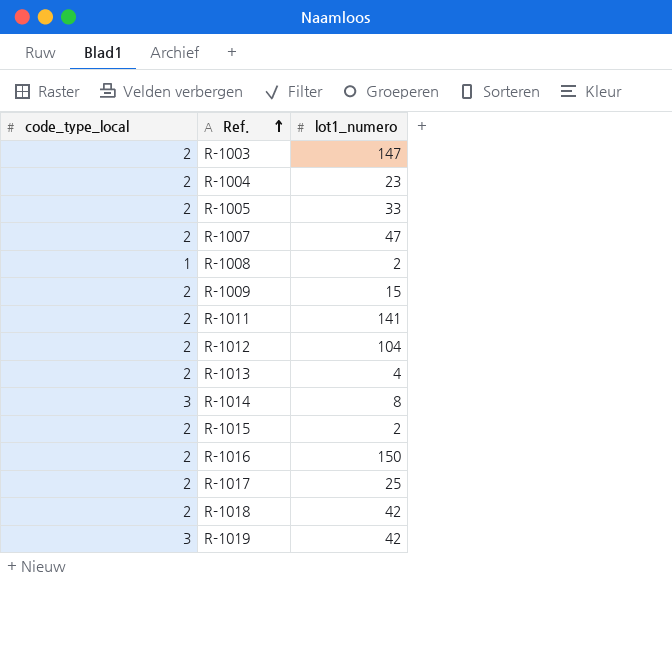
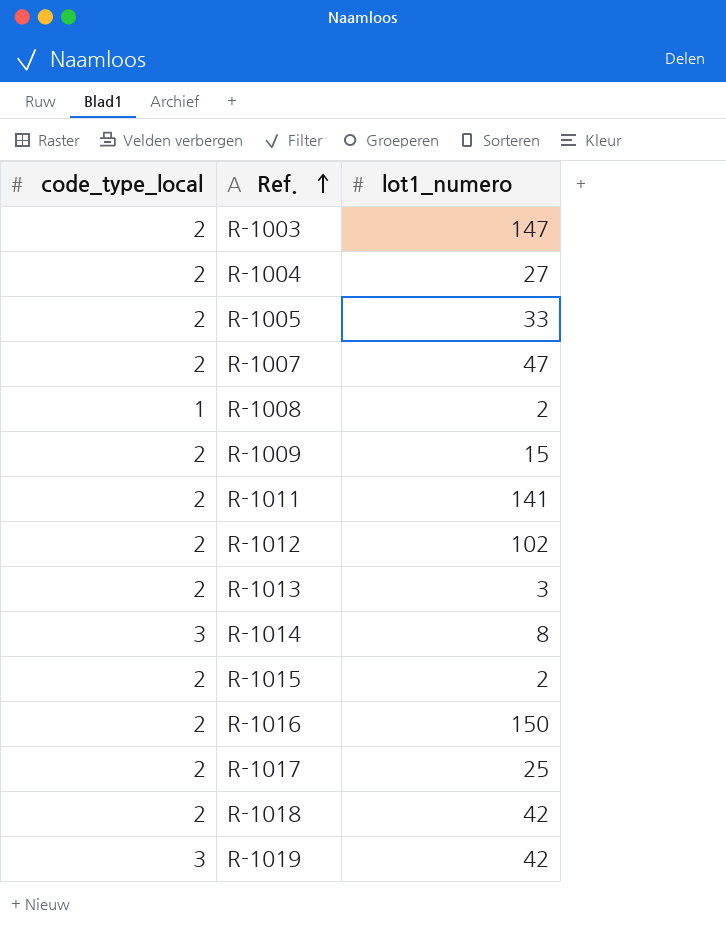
R-1004 | lot1_numero: 23 -> 27
R-1012 | lot1_numero: 104 -> 102
R-1013 | lot1_numero: 4 -> 3

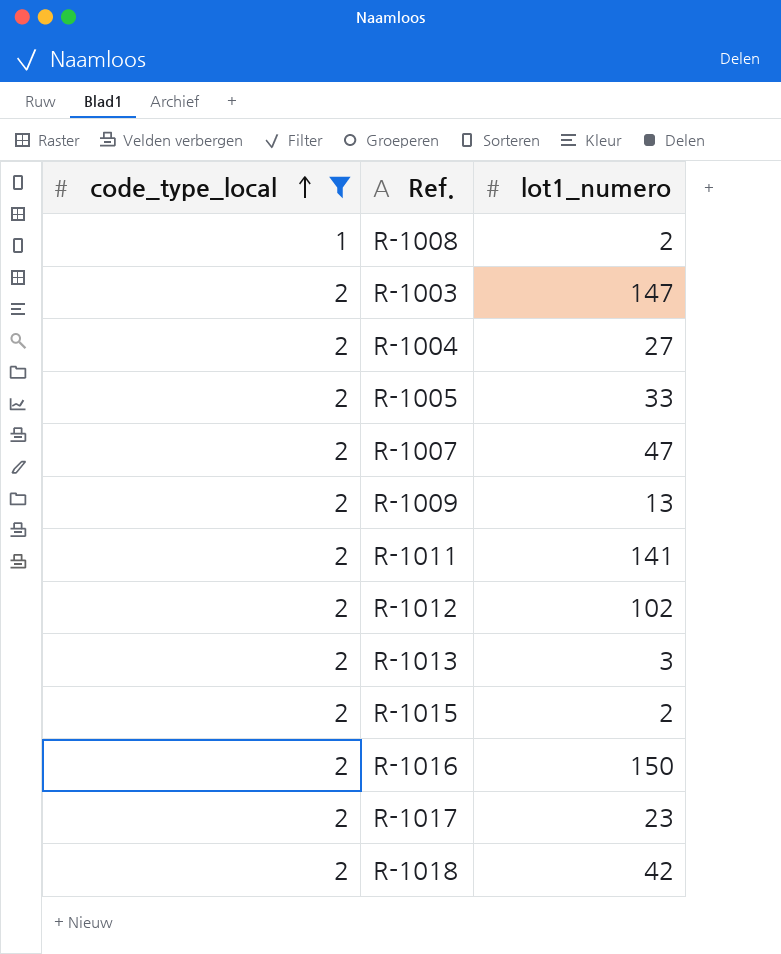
filter: none -> code_type_local != 3
row order: Ref. ascending -> code_type_local ascending
R-1009 | lot1_numero: 15 -> 13
R-1017 | lot1_numero: 25 -> 23

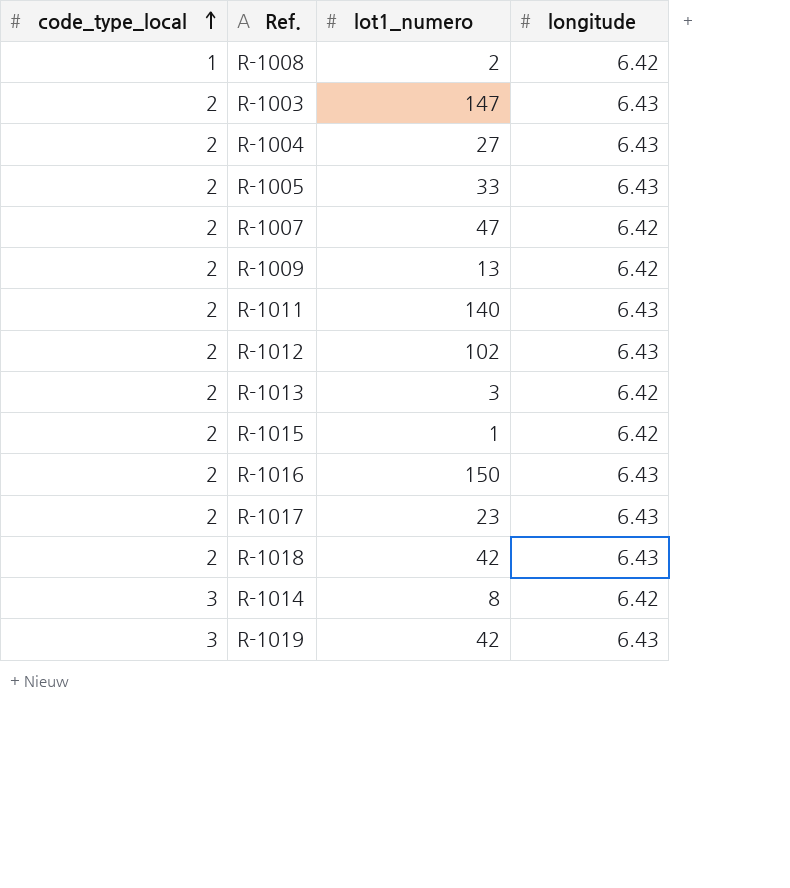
filter: code_type_local != 3 -> none
column longitude | position: none -> 4
R-1011 | lot1_numero: 141 -> 140
R-1015 | lot1_numero: 2 -> 1

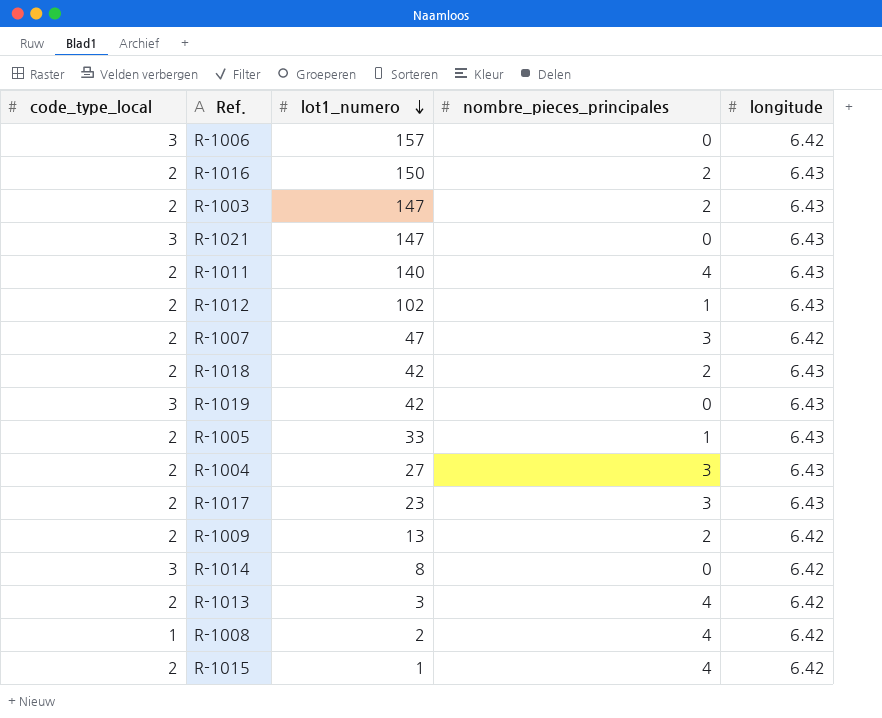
row order: code_type_local ascending -> lot1_numero descending
column nombre_pieces_principales | position: none -> 4
row R-1006: none -> 3 | 157 | 0 | 6.42
row R-1021: none -> 3 | 147 | 0 | 6.43

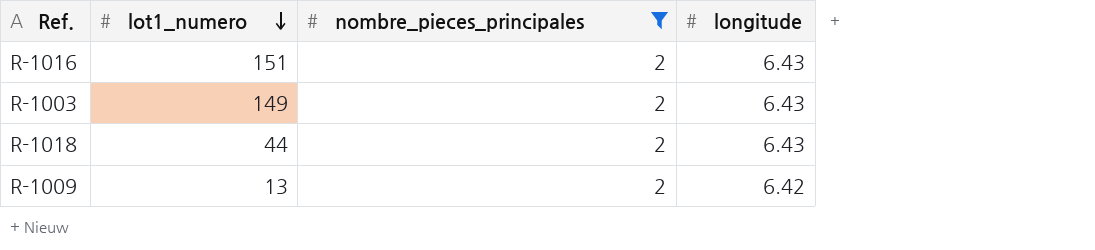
filter: none -> nombre_pieces_principales = 2
column code_type_local | position: 1 -> none
R-1016 | lot1_numero: 150 -> 151
R-1003 | lot1_numero: 147 -> 149
R-1018 | lot1_numero: 42 -> 44

